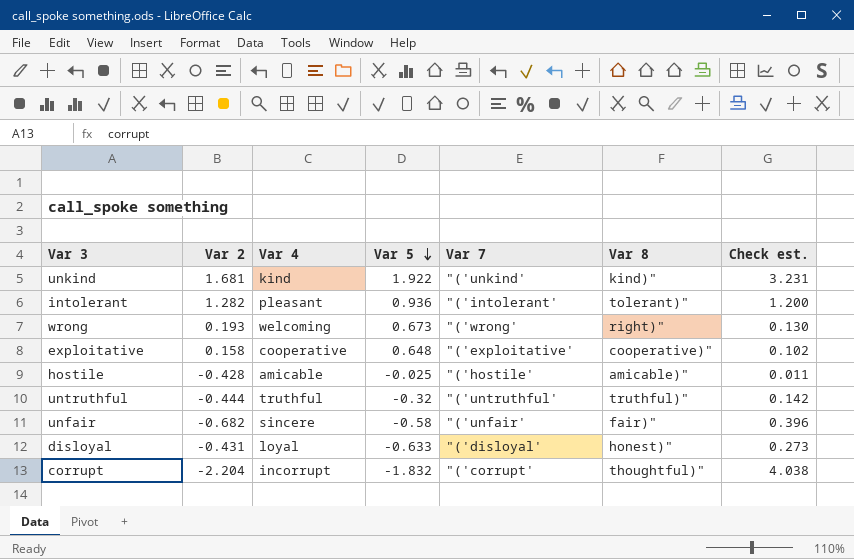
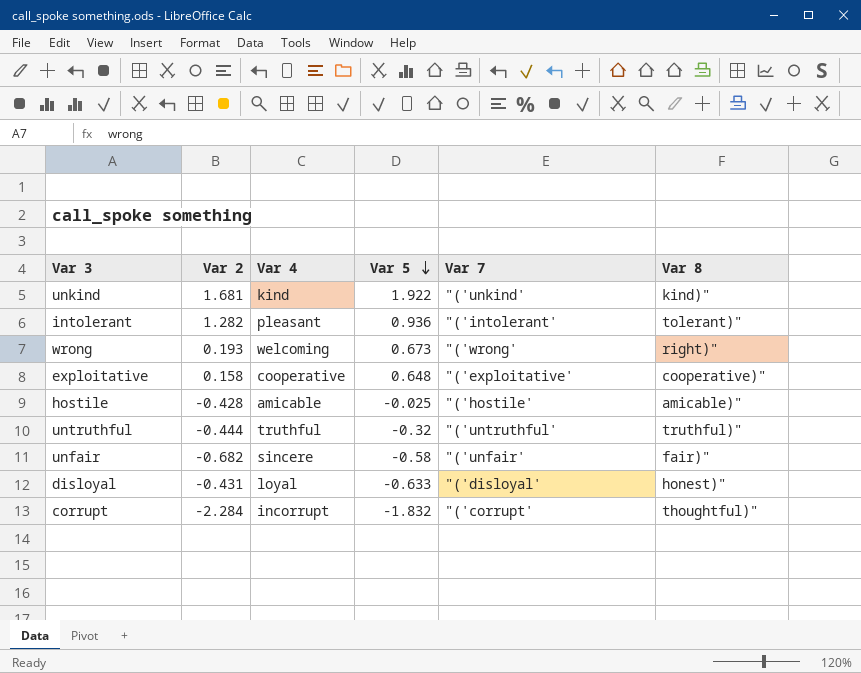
column Check est. | formula: [Var 2] * [Var 5] -> none
corrupt | Var 2: -2.204 -> -2.284

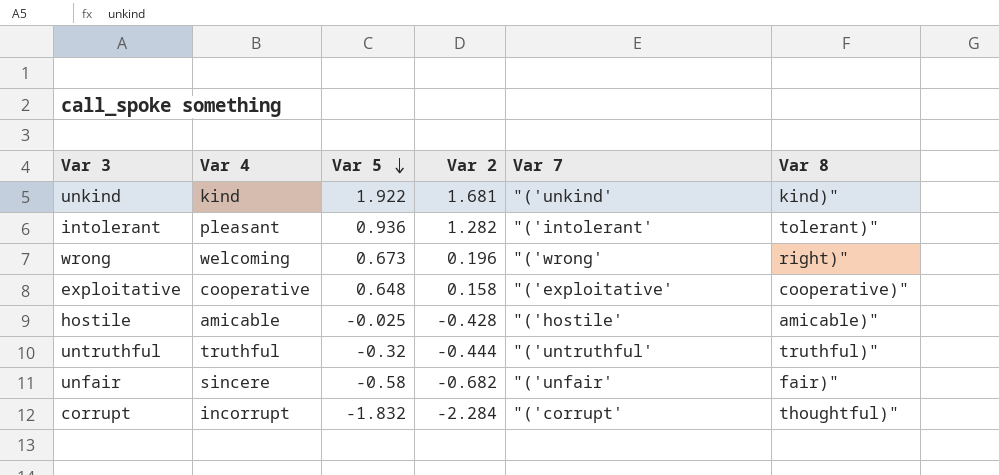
column Var 2 | position: 2 -> 4
row disloyal: -0.431 | loyal | -0.633 | "('disloyal' | honest)" -> none
wrong | Var 2: 0.193 -> 0.196

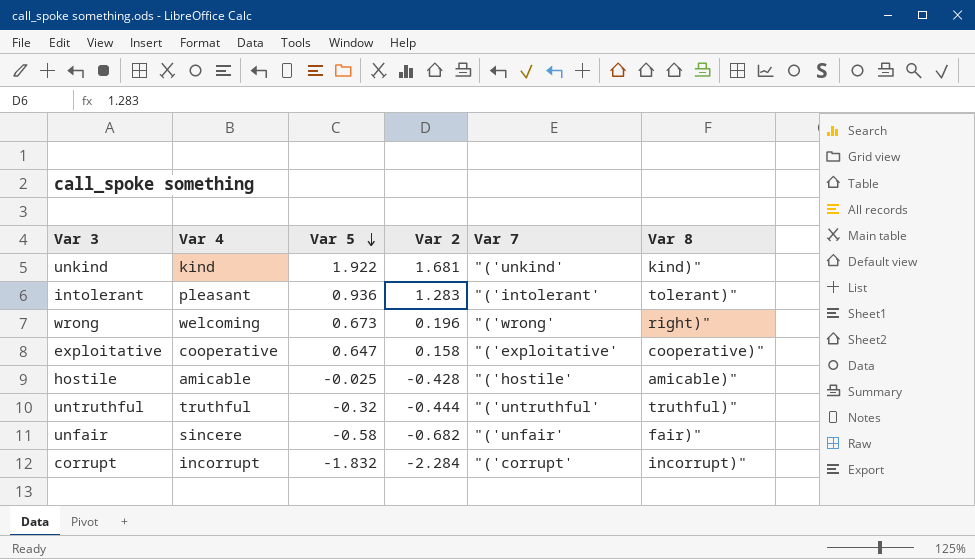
intolerant | Var 2: 1.282 -> 1.283
exploitative | Var 5: 0.648 -> 0.647
corrupt | Var 8: thoughtful)" -> incorrupt)"

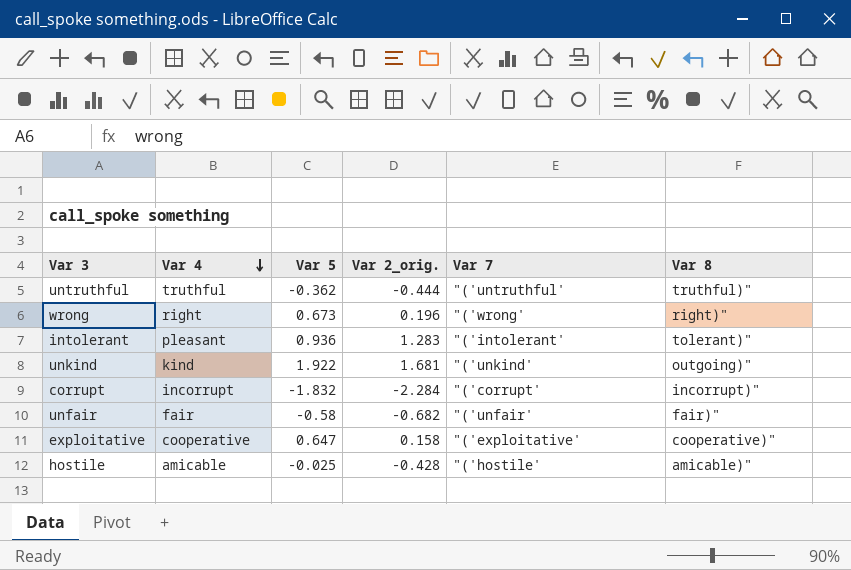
row order: Var 5 descending -> Var 4 descending
column name: Var 2 -> Var 2_orig.
untruthful | Var 5: -0.32 -> -0.362
wrong | Var 4: welcoming -> right
unkind | Var 8: kind)" -> outgoing)"
unfair | Var 4: sincere -> fair

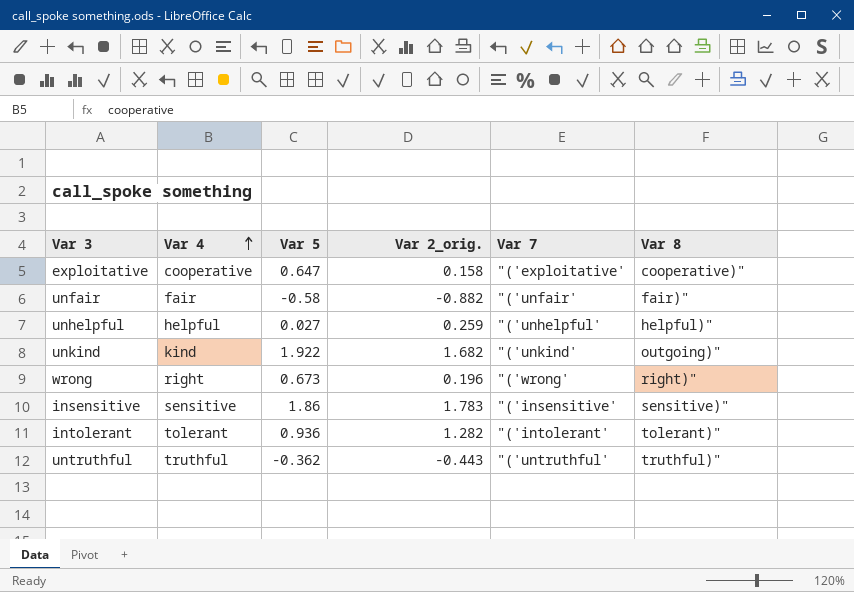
row order: Var 4 descending -> Var 4 ascending
row corrupt: incorrupt | -1.832 | -2.284 | "('corrupt' | incorrupt)" -> none
row hostile: amicable | -0.025 | -0.428 | "('hostile' | amicable)" -> none
unfair | Var 2_orig.: -0.682 -> -0.882
row unhelpful: none -> helpful | 0.027 | 0.259 | "('unhelpful' | helpful)"
unkind | Var 2_orig.: 1.681 -> 1.682
row insensitive: none -> sensitive | 1.86 | 1.783 | "('insensitive' | sensitive)"
intolerant | Var 4: pleasant -> tolerant
intolerant | Var 2_orig.: 1.283 -> 1.282
untruthful | Var 2_orig.: -0.444 -> -0.443

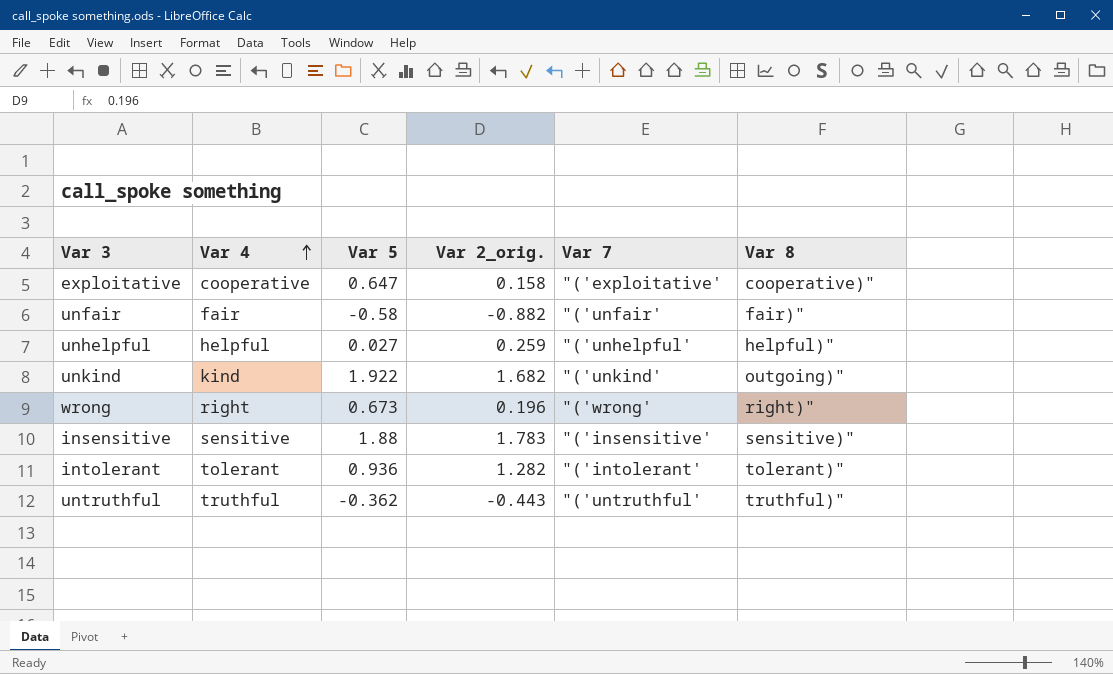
insensitive | Var 5: 1.86 -> 1.88

